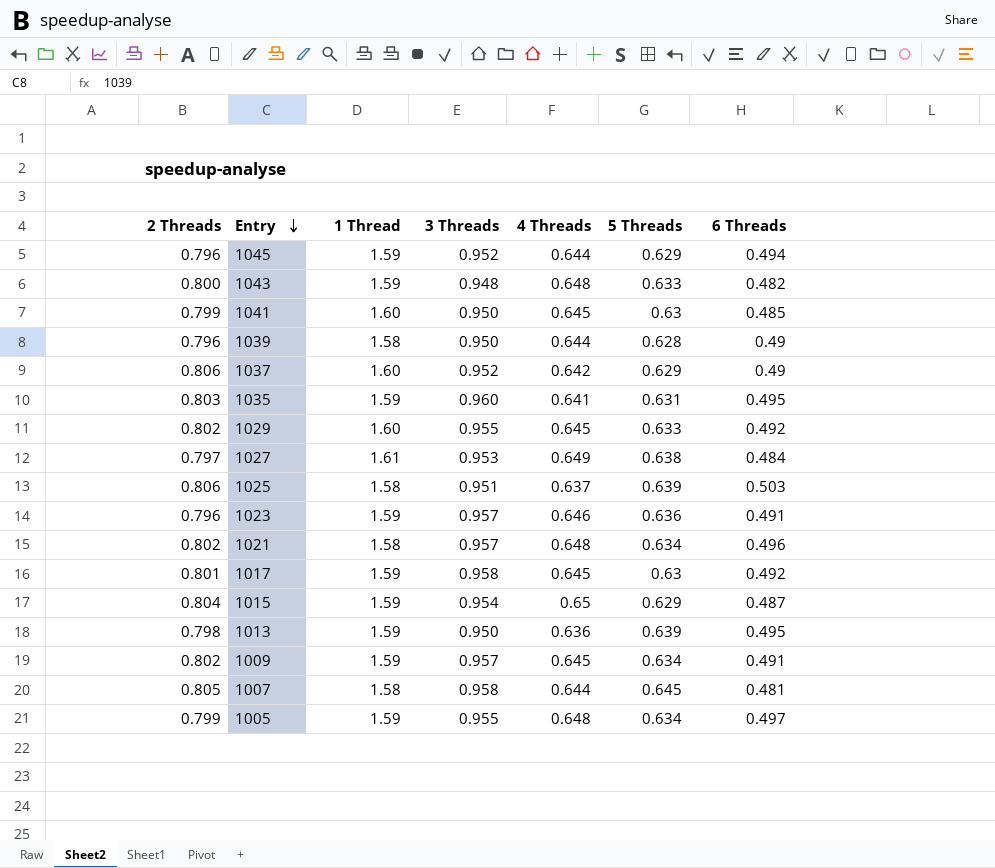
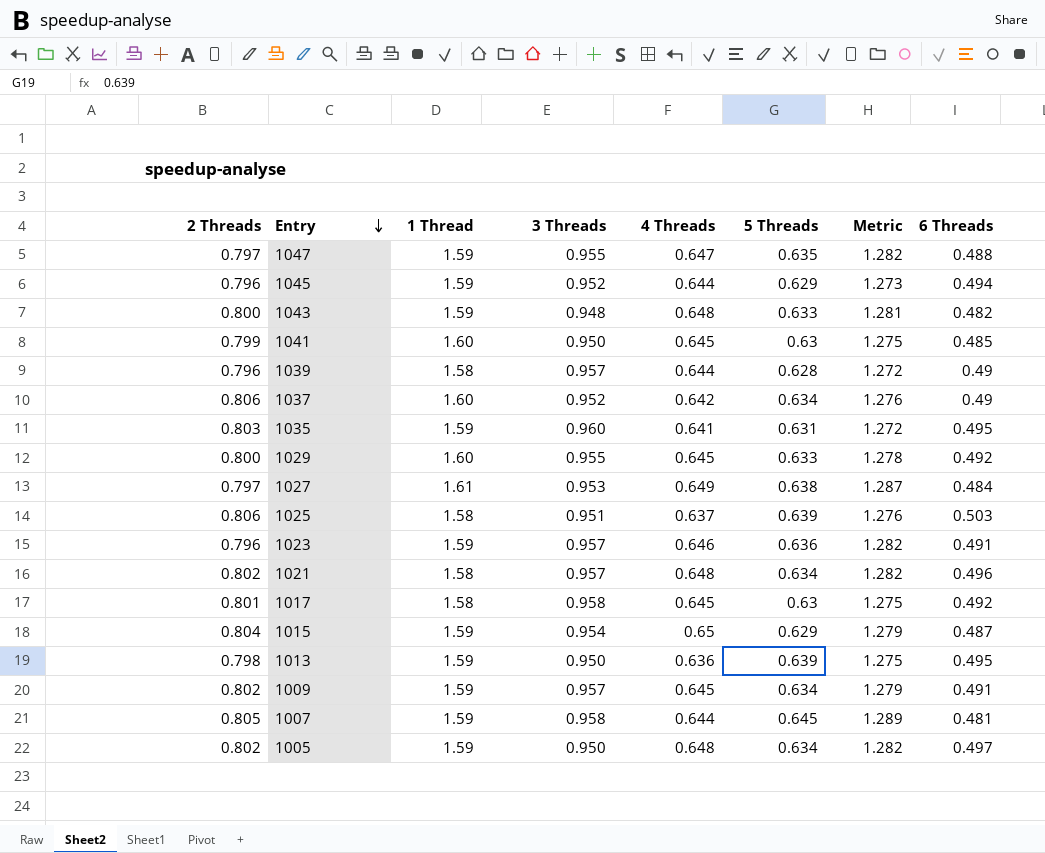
column Metric | formula: none -> [4 Threads] + [5 Threads]
row 1047: none -> 0.797 | 1.59 | 0.955 | 0.647 | 0.635 | 1.282 | 0.488
1039 | 3 Threads: 0.950 -> 0.957
1037 | 5 Threads: 0.629 -> 0.634
1029 | 2 Threads: 0.802 -> 0.800
1017 | 1 Thread: 1.59 -> 1.58
1007 | 1 Thread: 1.58 -> 1.59
1005 | 2 Threads: 0.799 -> 0.802
1005 | 3 Threads: 0.955 -> 0.950

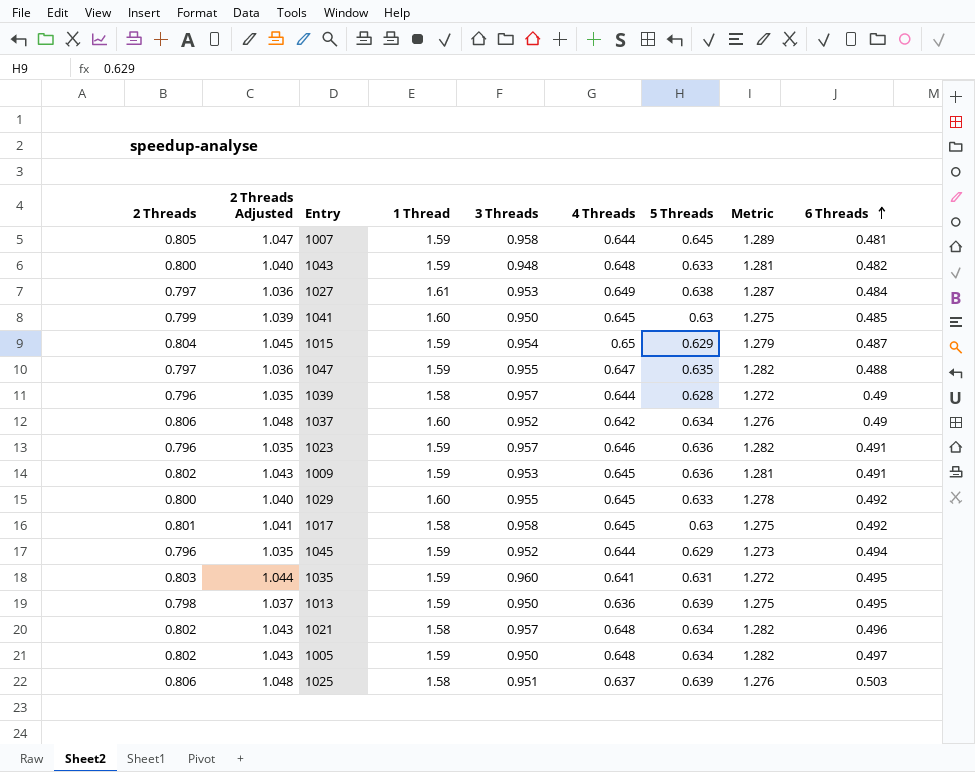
row order: Entry descending -> 6 Threads ascending
column 2 Threads Adjusted | formula: none -> [2 Threads] * 1.3
1009 | 3 Threads: 0.957 -> 0.953
1009 | 5 Threads: 0.634 -> 0.636
1009 | Metric: 1.279 -> 1.281

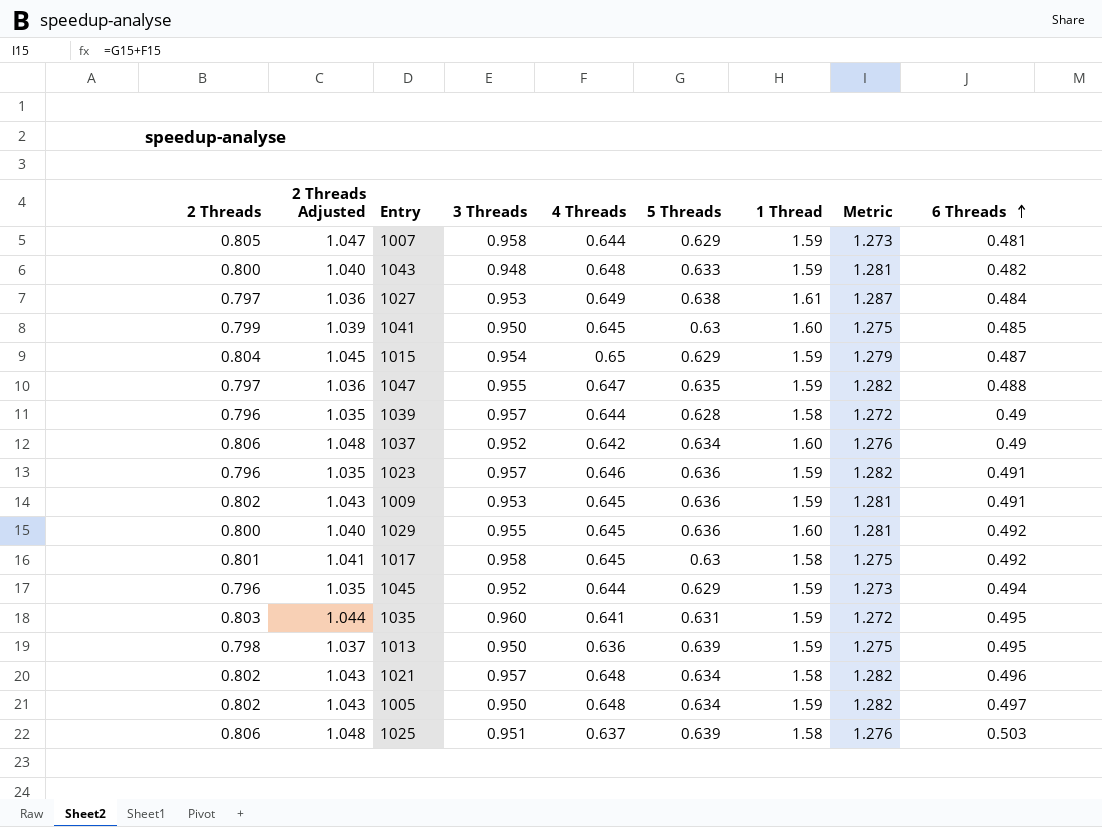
column 1 Thread | position: 4 -> 7
1007 | 5 Threads: 0.645 -> 0.629
1007 | Metric: 1.289 -> 1.273
1029 | 5 Threads: 0.633 -> 0.636
1029 | Metric: 1.278 -> 1.281

